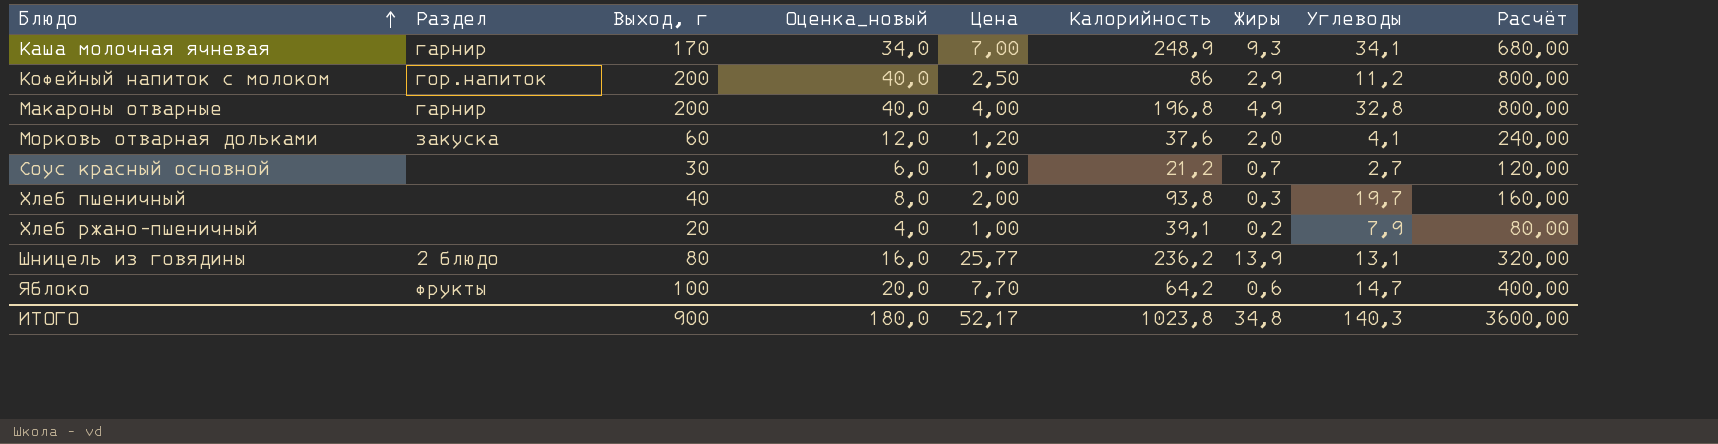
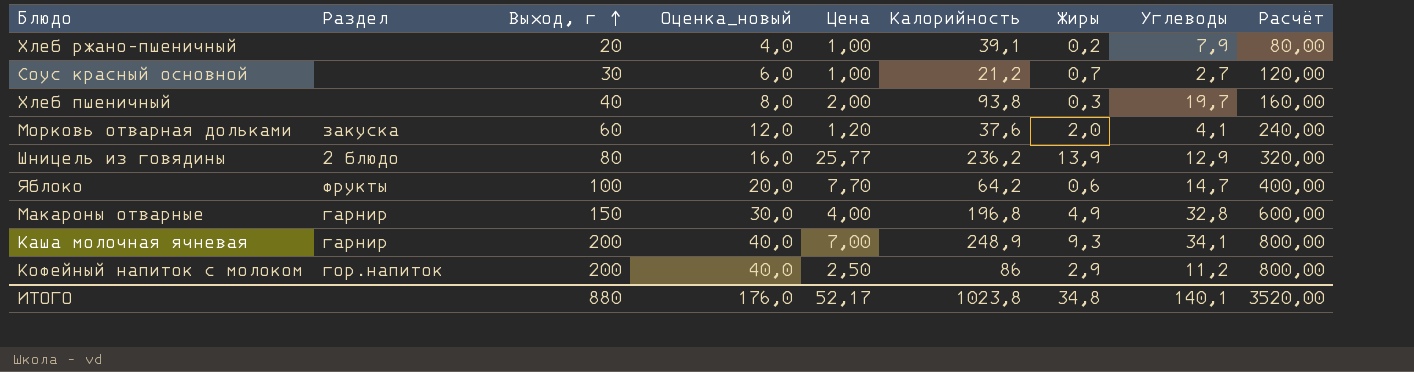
row order: Блюдо ascending -> Выход, г ascending
Шницель из говядины | Углеводы: 13,1 -> 12,9
Макароны отварные | Выход, г: 200 -> 150
Макароны отварные | Оценка_новый: 40,0 -> 30,0
Макароны отварные | Расчёт: 800,00 -> 600,00
Каша молочная ячневая | Выход, г: 170 -> 200
Каша молочная ячневая | Оценка_новый: 34,0 -> 40,0
Каша молочная ячневая | Расчёт: 680,00 -> 800,00
ИТОГО | Выход, г: 900 -> 880
ИТОГО | Оценка_новый: 180,0 -> 176,0
ИТОГО | Углеводы: 140,3 -> 140,1
ИТОГО | Расчёт: 3600,00 -> 3520,00

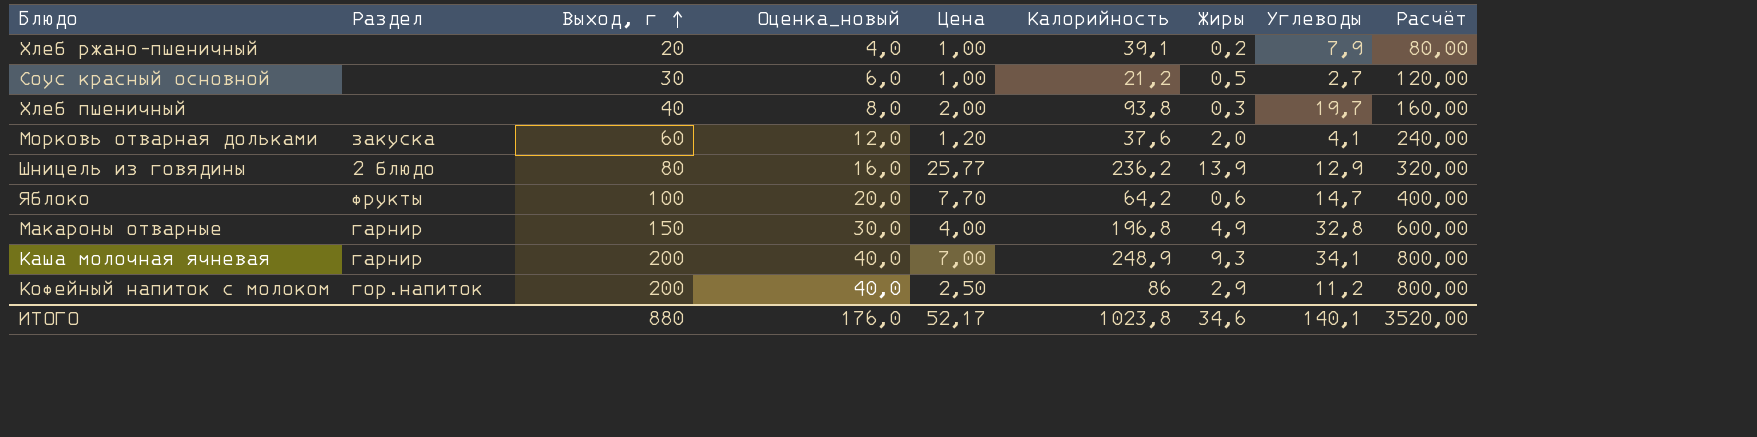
Соус красный основной | Жиры: 0,7 -> 0,5
ИТОГО | Жиры: 34,8 -> 34,6

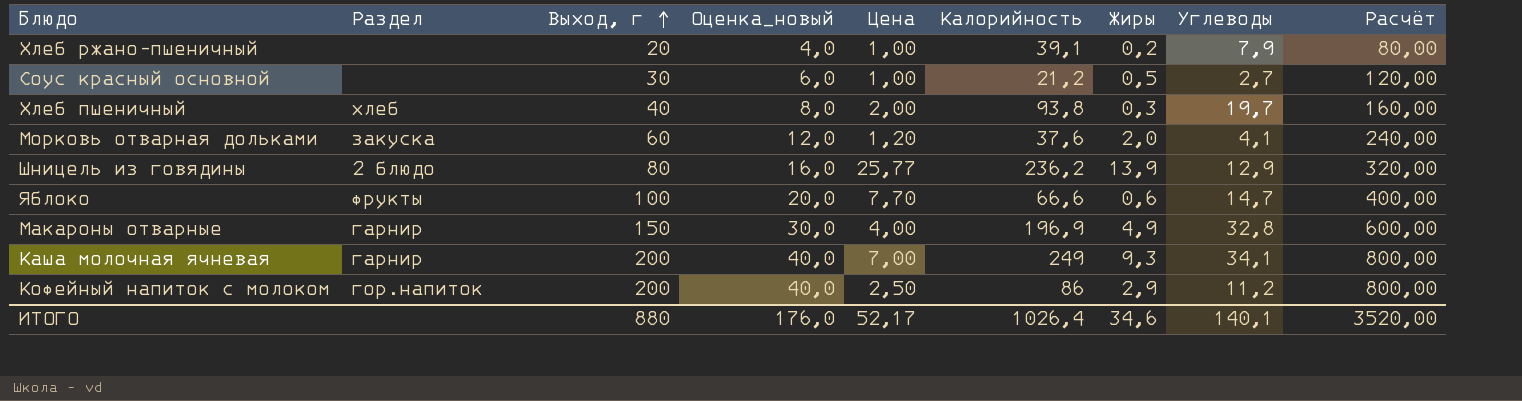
Хлеб пшеничный | Раздел: none -> хлеб
Яблоко | Калорийность: 64,2 -> 66,6
Макароны отварные | Калорийность: 196,8 -> 196,9
Каша молочная ячневая | Калорийность: 248,9 -> 249
ИТОГО | Калорийность: 1023,8 -> 1026,4

